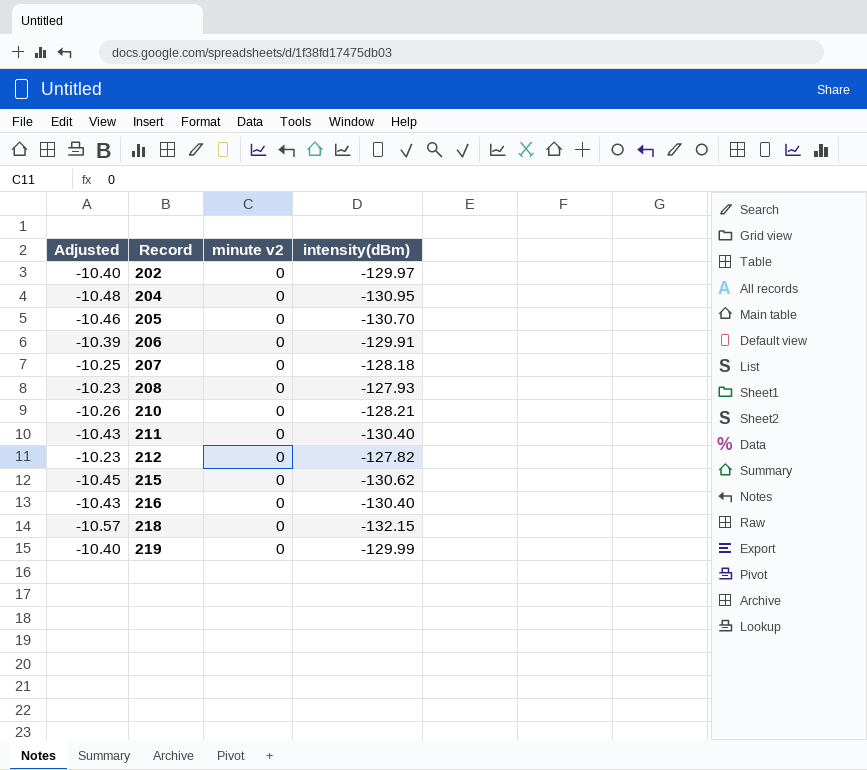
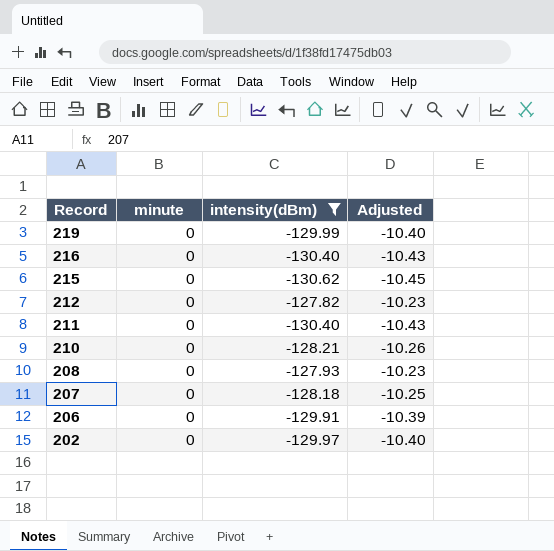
filter: none -> intensity(dBm) >= -130.62
row order: Record ascending -> Record descending
column name: minute v2 -> minute
column Adjusted | position: 1 -> 4

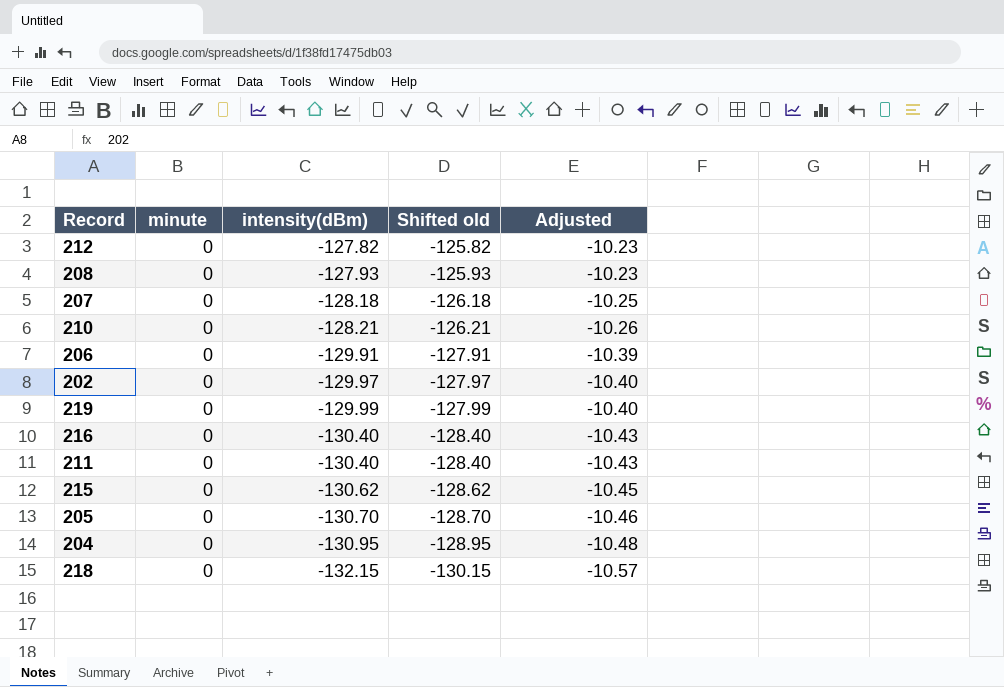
filter: intensity(dBm) >= -130.62 -> none
row order: Record descending -> intensity(dBm) descending
column Shifted old | formula: none -> [intensity(dBm)] + 2

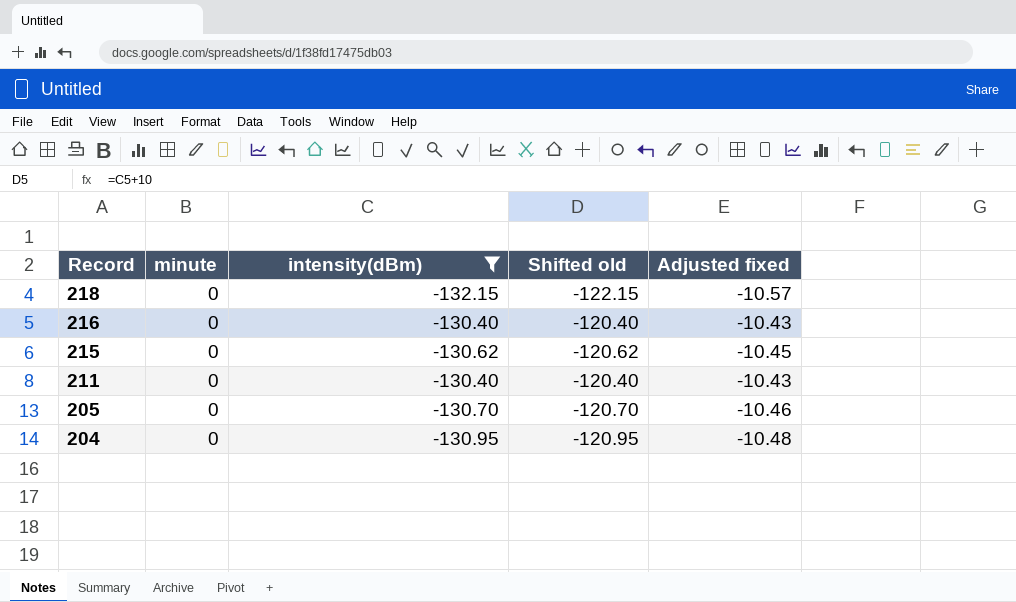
filter: none -> intensity(dBm) <= -130.40
row order: intensity(dBm) descending -> Record descending
column Shifted old | formula: [intensity(dBm)] + 2 -> [intensity(dBm)] + 10
column name: Adjusted -> Adjusted fixed

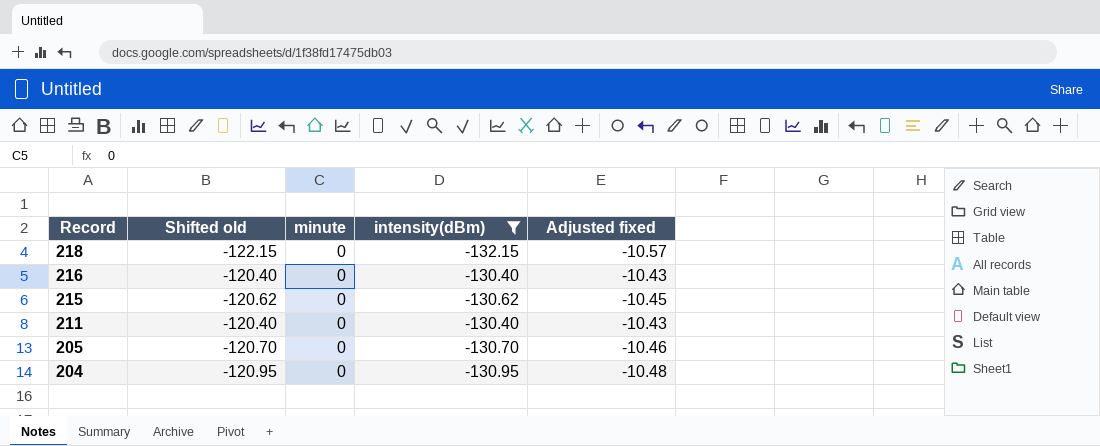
column Shifted old | position: 4 -> 2

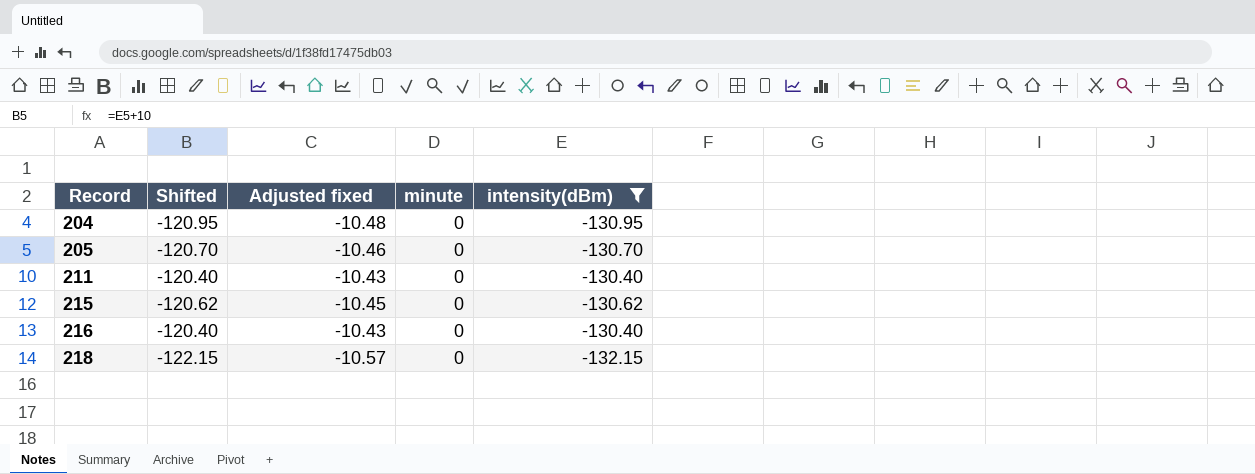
row order: Record descending -> Record ascending
column name: Shifted old -> Shifted
column Adjusted fixed | position: 5 -> 3

